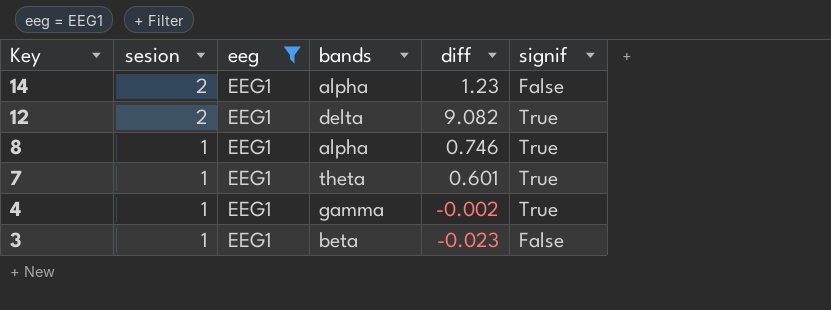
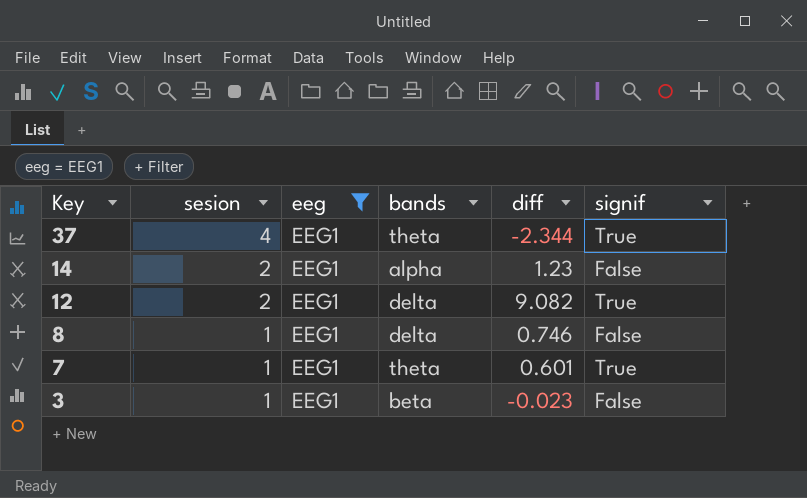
row 4: 1 | EEG1 | gamma | -0.002 | True -> none
row 37: none -> 4 | EEG1 | theta | -2.344 | True
8 | bands: alpha -> delta
8 | signif: True -> False

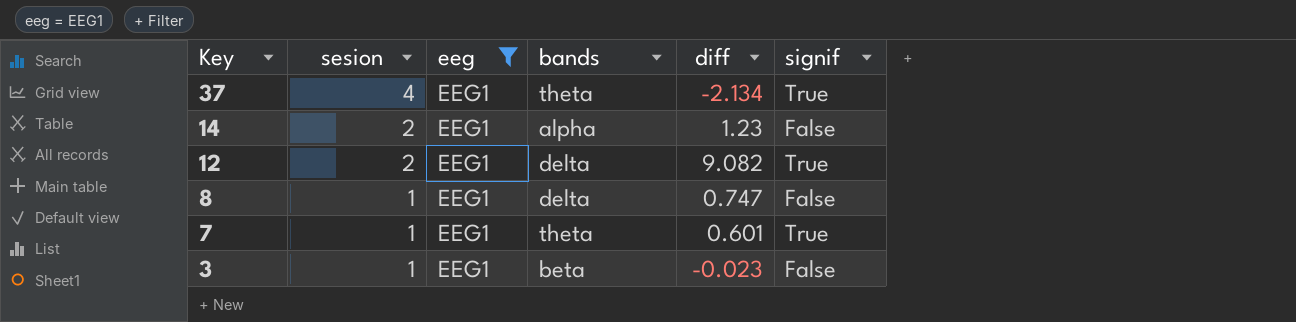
37 | diff: -2.344 -> -2.134
8 | diff: 0.746 -> 0.747

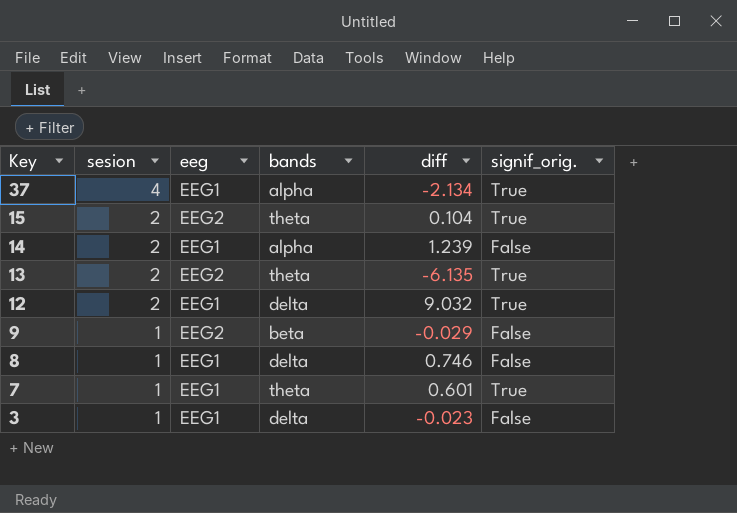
filter: eeg = EEG1 -> none
column name: signif -> signif_orig.
37 | bands: theta -> alpha
14 | diff: 1.23 -> 1.239
12 | diff: 9.082 -> 9.032
8 | diff: 0.747 -> 0.746
3 | bands: beta -> delta

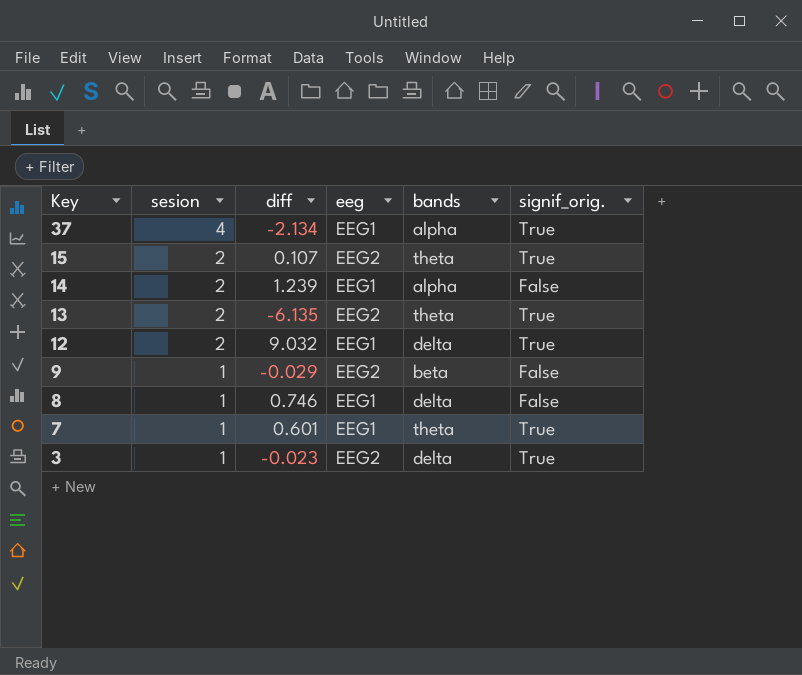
column diff | position: 5 -> 3
15 | diff: 0.104 -> 0.107
3 | eeg: EEG1 -> EEG2
3 | signif_orig.: False -> True

